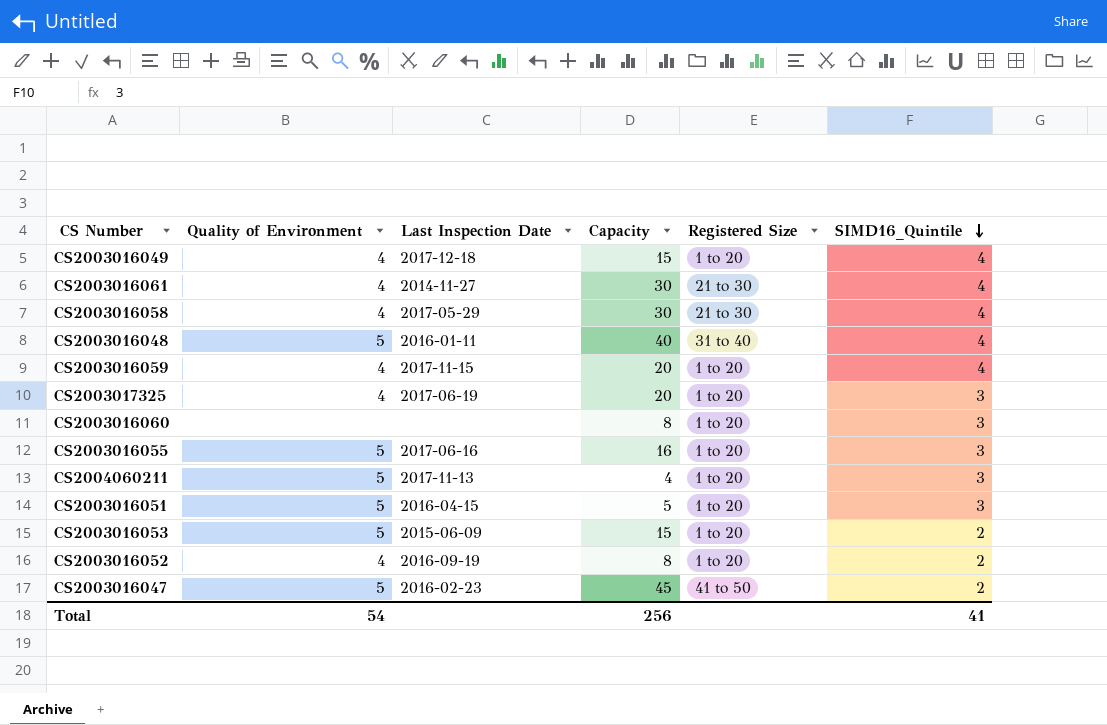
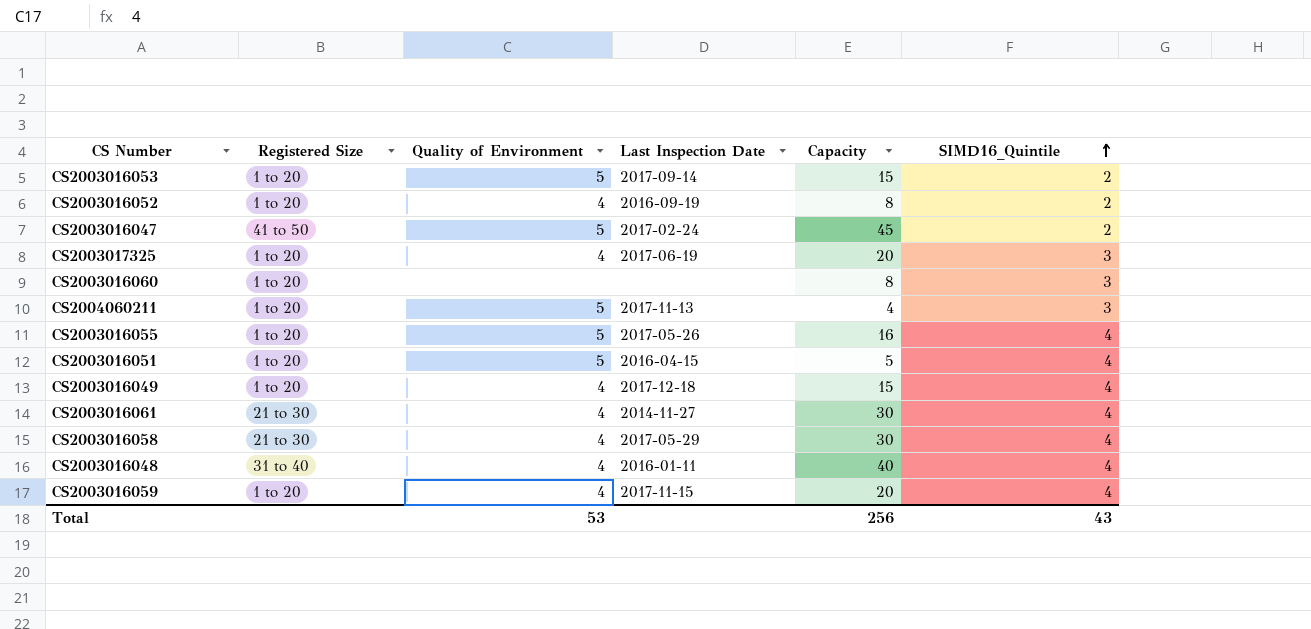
row order: SIMD16_Quintile descending -> SIMD16_Quintile ascending
column Registered Size | position: 5 -> 2
CS2003016053 | Last Inspection Date: 2015-06-09 -> 2017-09-14
CS2003016047 | Last Inspection Date: 2016-02-23 -> 2017-02-24
CS2003016055 | Last Inspection Date: 2017-06-16 -> 2017-05-26
CS2003016055 | SIMD16_Quintile: 3 -> 4
CS2003016051 | SIMD16_Quintile: 3 -> 4
CS2003016048 | Quality of Environment: 5 -> 4
Total | Quality of Environment: 54 -> 53
Total | SIMD16_Quintile: 41 -> 43

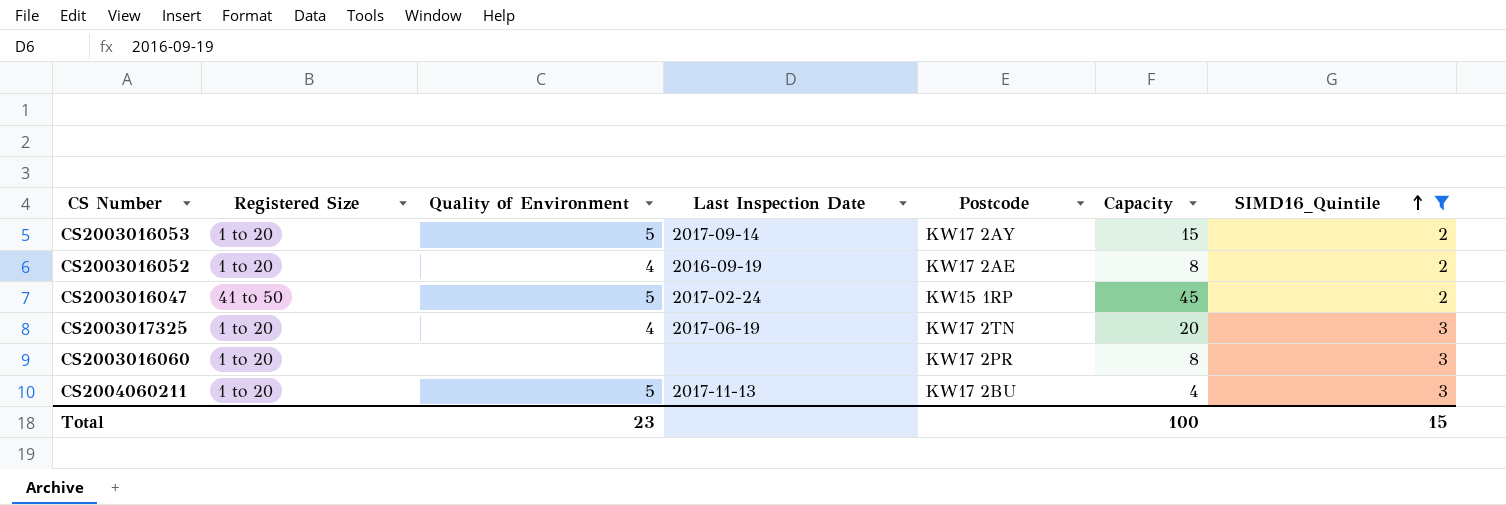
filter: none -> SIMD16_Quintile != 4
column Postcode | position: none -> 5
Total | Quality of Environment: 53 -> 23
Total | Capacity: 256 -> 100
Total | SIMD16_Quintile: 43 -> 15

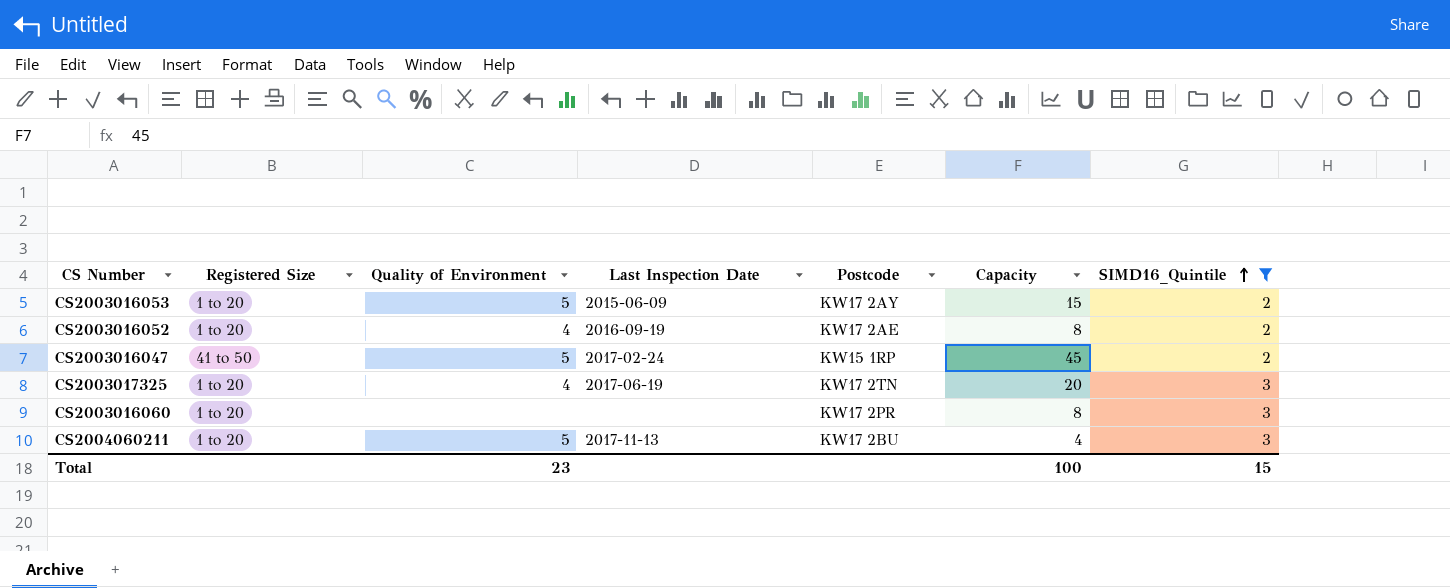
CS2003016053 | Last Inspection Date: 2017-09-14 -> 2015-06-09

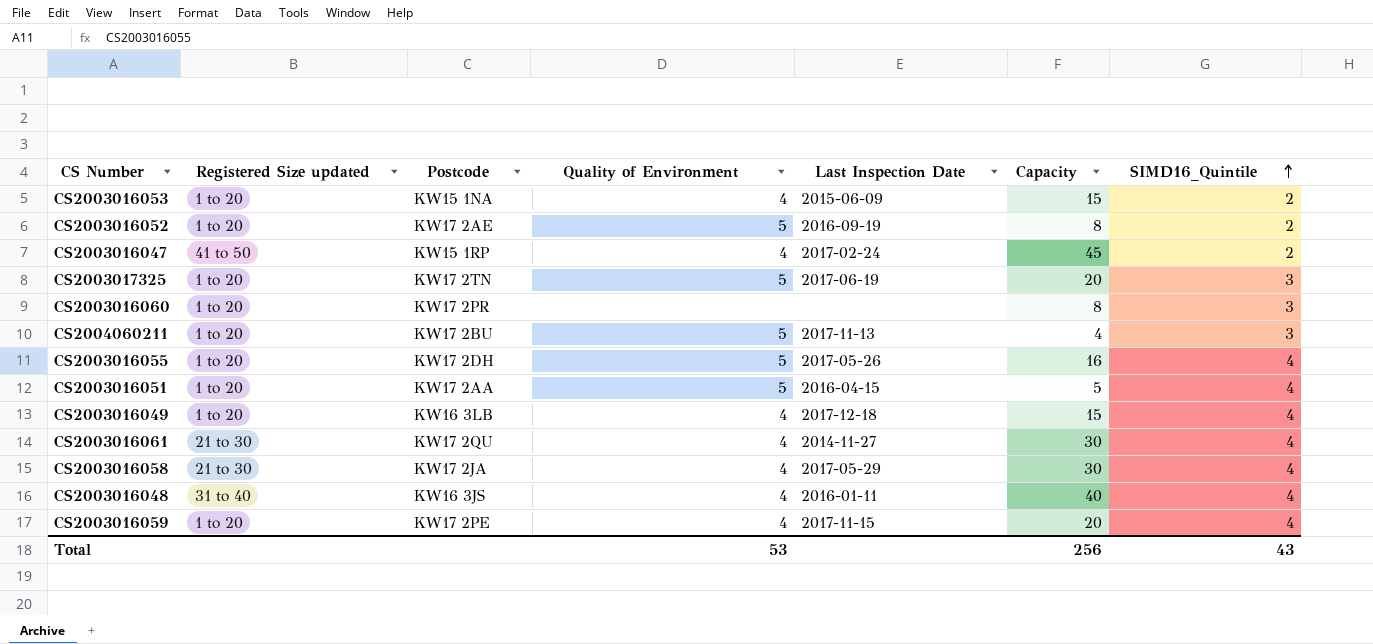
filter: SIMD16_Quintile != 4 -> none
column name: Registered Size -> Registered Size updated
column Postcode | position: 5 -> 3
CS2003016053 | Postcode: KW17 2AY -> KW15 1NA
CS2003016053 | Quality of Environment: 5 -> 4
CS2003016052 | Quality of Environment: 4 -> 5
CS2003016047 | Quality of Environment: 5 -> 4
CS2003017325 | Quality of Environment: 4 -> 5
Total | Quality of Environment: 23 -> 53
Total | Capacity: 100 -> 256
Total | SIMD16_Quintile: 15 -> 43

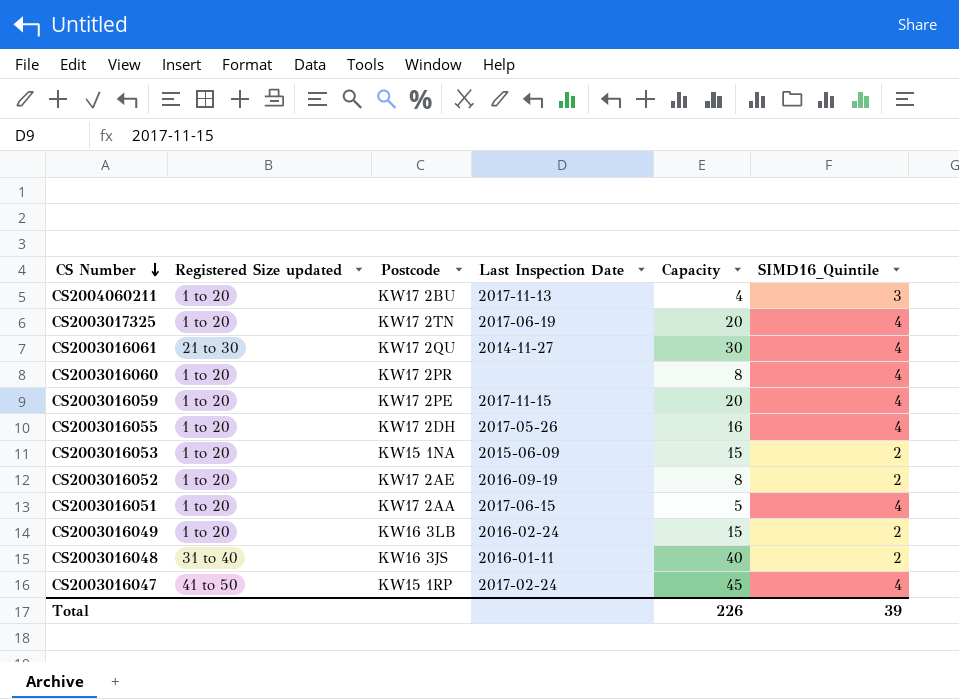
row order: SIMD16_Quintile ascending -> CS Number descending
column Quality of Environment | position: 4 -> none
row CS2003016058: 21 to 30 | KW17 2JA | 4 | 2017-05-29 | 30 | 4 -> none
CS2003017325 | SIMD16_Quintile: 3 -> 4
CS2003016060 | SIMD16_Quintile: 3 -> 4
CS2003016051 | Last Inspection Date: 2016-04-15 -> 2017-06-15
CS2003016049 | Last Inspection Date: 2017-12-18 -> 2016-02-24
CS2003016049 | SIMD16_Quintile: 4 -> 2
CS2003016048 | SIMD16_Quintile: 4 -> 2
CS2003016047 | SIMD16_Quintile: 2 -> 4
Total | Capacity: 256 -> 226
Total | SIMD16_Quintile: 43 -> 39

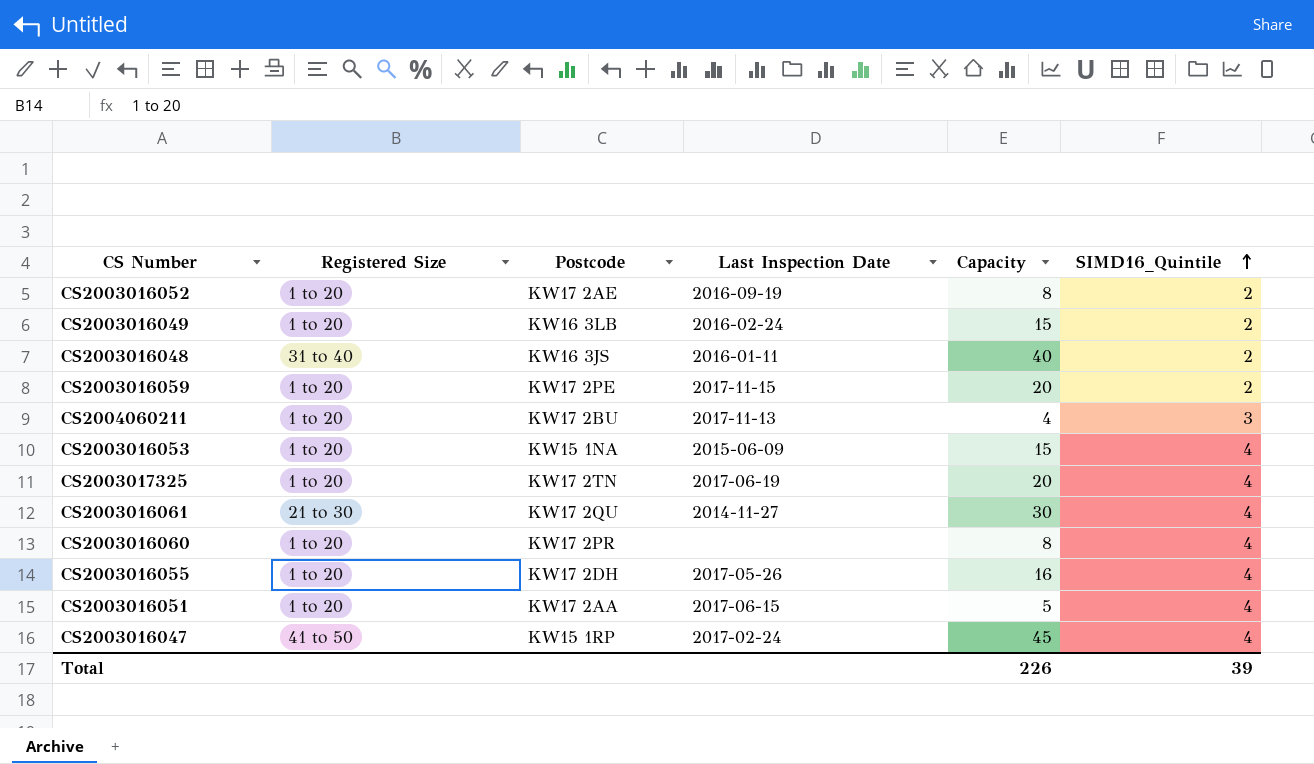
row order: CS Number descending -> SIMD16_Quintile ascending
column name: Registered Size updated -> Registered Size
CS2003016059 | SIMD16_Quintile: 4 -> 2
CS2003016053 | SIMD16_Quintile: 2 -> 4

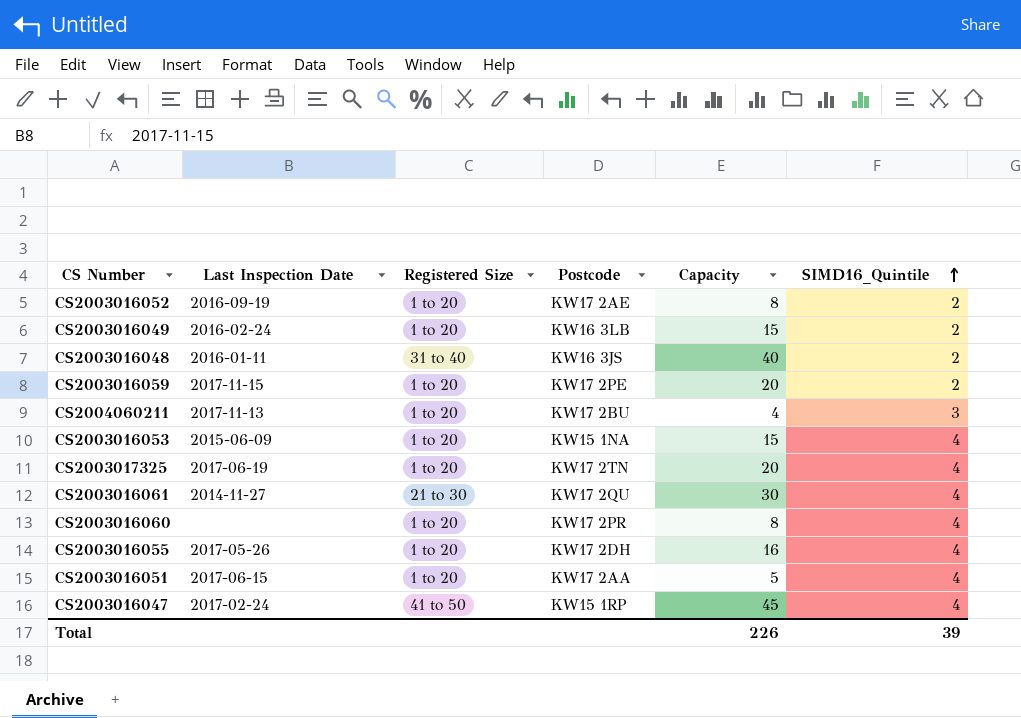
column Last Inspection Date | position: 4 -> 2

